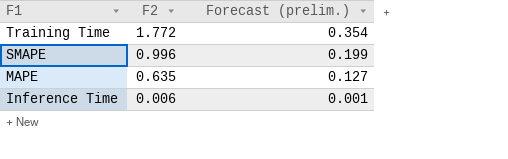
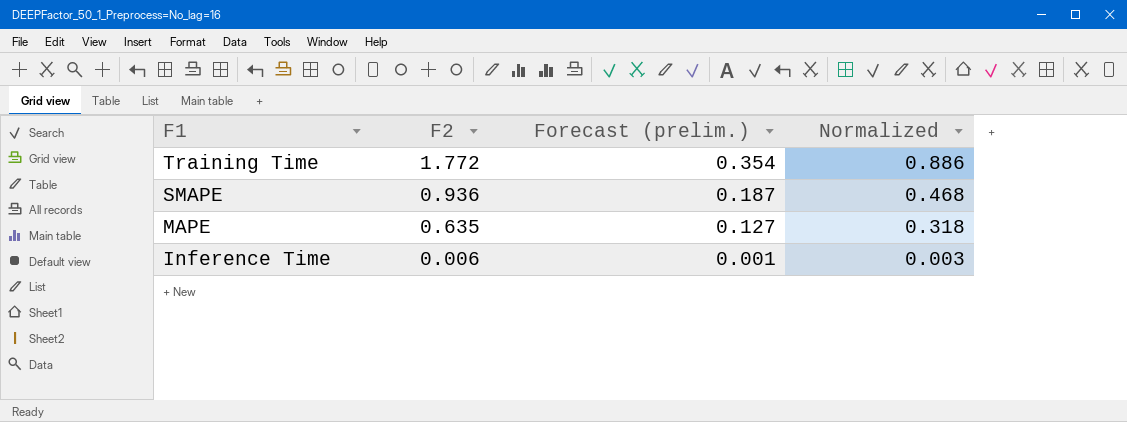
column Normalized | formula: none -> [F2] * 0.5
SMAPE | F2: 0.996 -> 0.936
SMAPE | Forecast (prelim.): 0.199 -> 0.187

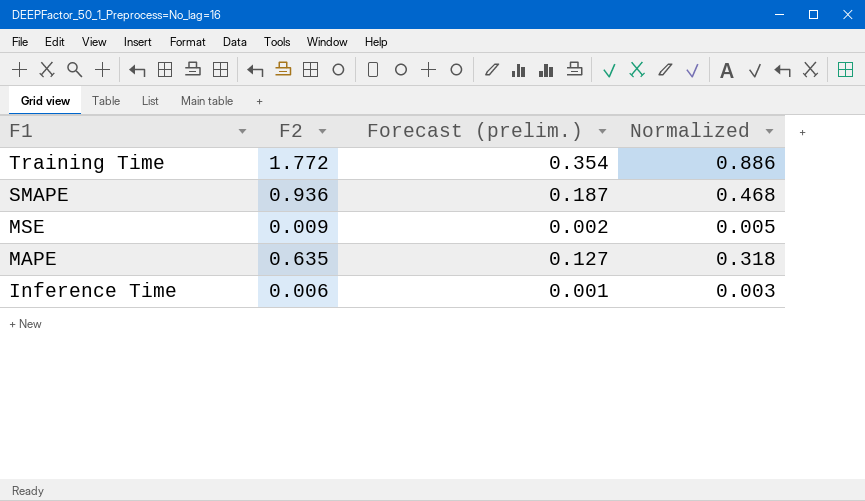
row MSE: none -> 0.009 | 0.002 | 0.005

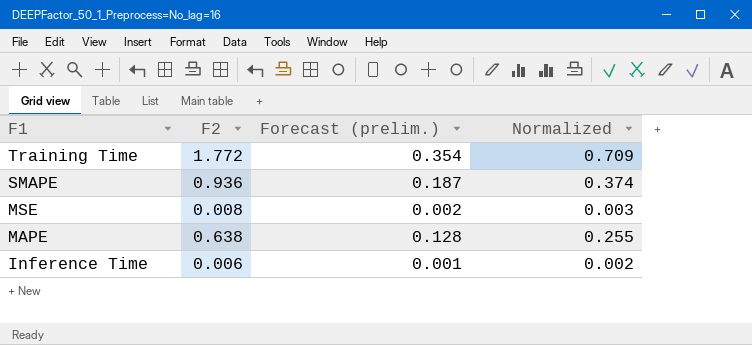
column Normalized | formula: [F2] * 0.5 -> [F2] * 0.4
MSE | F2: 0.009 -> 0.008
MAPE | F2: 0.635 -> 0.638
MAPE | Forecast (prelim.): 0.127 -> 0.128

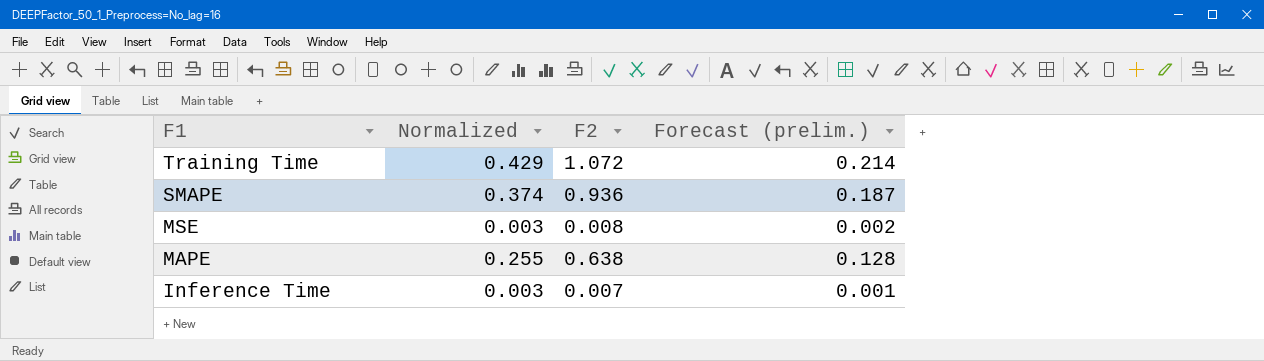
column Normalized | position: 4 -> 2
Training Time | Normalized: 0.709 -> 0.429
Training Time | F2: 1.772 -> 1.072
Training Time | Forecast (prelim.): 0.354 -> 0.214
Inference Time | Normalized: 0.002 -> 0.003
Inference Time | F2: 0.006 -> 0.007

